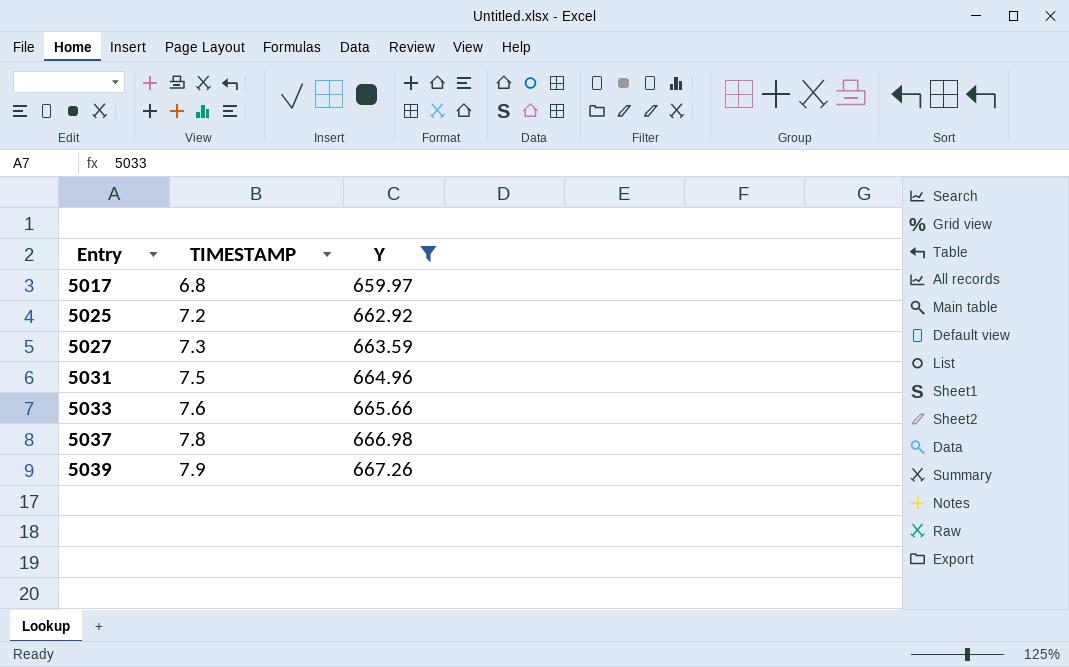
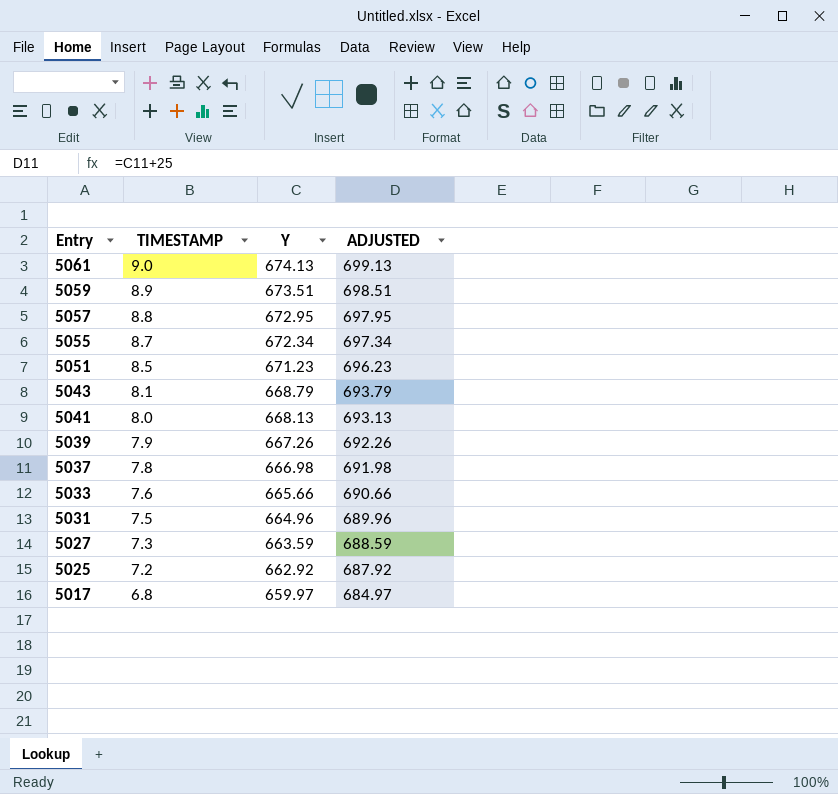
filter: Y <= 667.26 -> none
row order: Entry ascending -> Entry descending
column ADJUSTED | formula: none -> [Y] + 25

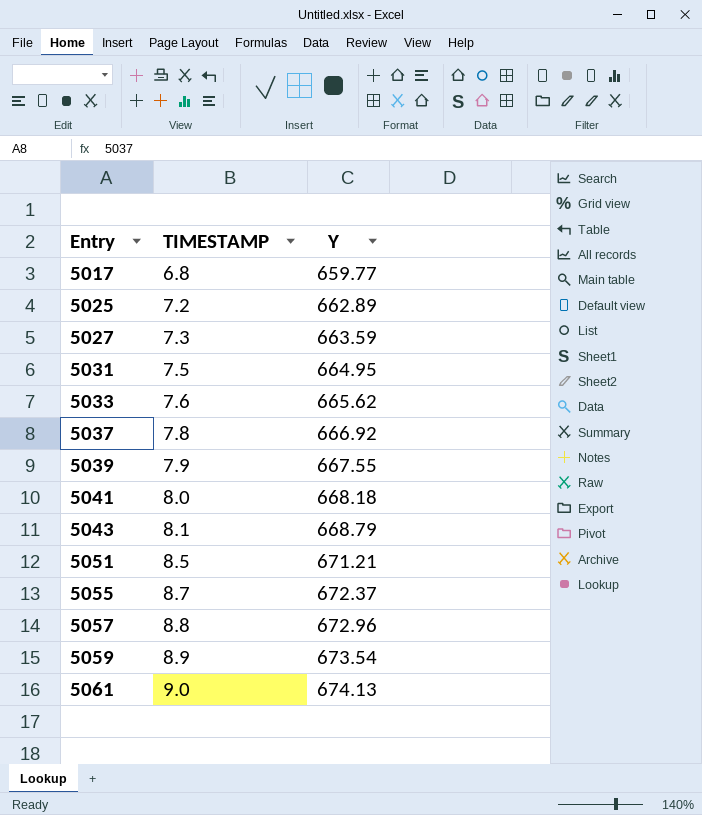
row order: Entry descending -> Entry ascending
column ADJUSTED | formula: [Y] + 25 -> none
5017 | Y: 659.97 -> 659.77
5025 | Y: 662.92 -> 662.89
5031 | Y: 664.96 -> 664.95
5033 | Y: 665.66 -> 665.62
5037 | Y: 666.98 -> 666.92
5039 | Y: 667.26 -> 667.55
5041 | Y: 668.13 -> 668.18
5051 | Y: 671.23 -> 671.21
5055 | Y: 672.34 -> 672.37
5057 | Y: 672.95 -> 672.96
5059 | Y: 673.51 -> 673.54

